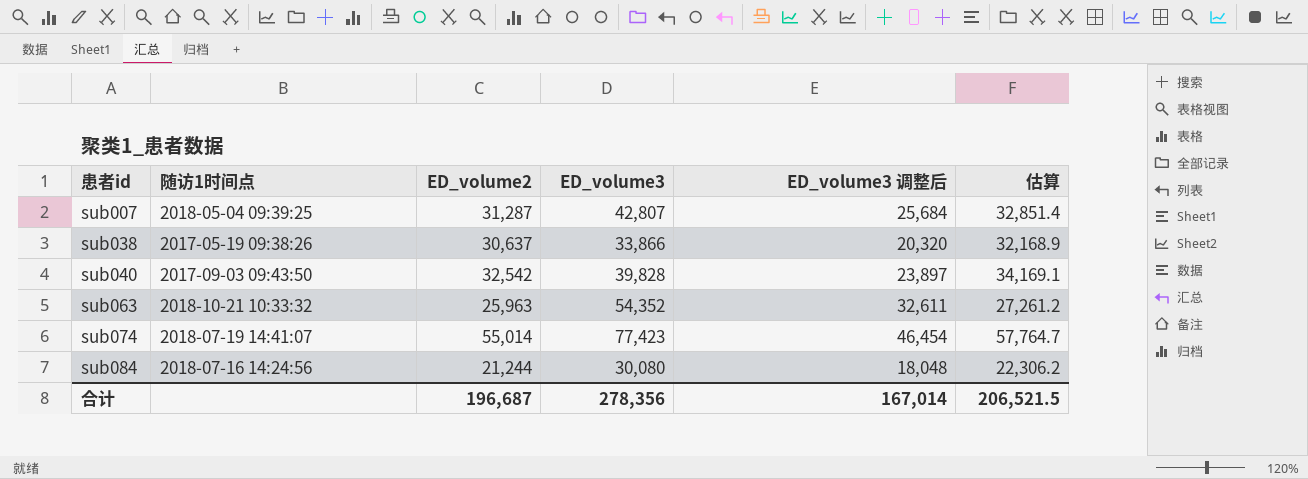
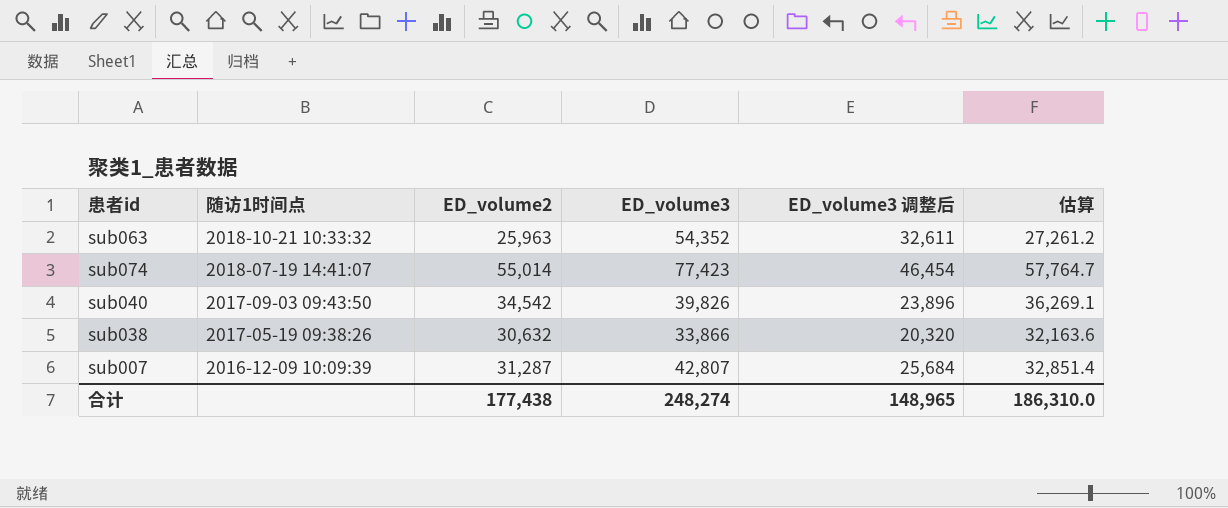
row order: 患者id ascending -> 随访1时间点 descending
row sub084: 2018-07-16 14:24:56 | 21,244 | 30,080 | 18,048 | 22,306.2 -> none
sub040 | ED_volume2: 32,542 -> 34,542
sub040 | ED_volume3: 39,828 -> 39,826
sub040 | ED_volume3 调整后: 23,897 -> 23,896
sub040 | 估算: 34,169.1 -> 36,269.1
sub038 | ED_volume2: 30,637 -> 30,632
sub038 | 估算: 32,168.9 -> 32,163.6
sub007 | 随访1时间点: 2018-05-04 09:39:25 -> 2016-12-09 10:09:39
合计 | ED_volume2: 196,687 -> 177,438
合计 | ED_volume3: 278,356 -> 248,274
合计 | ED_volume3 调整后: 167,014 -> 148,965
合计 | 估算: 206,521.5 -> 186,310.0

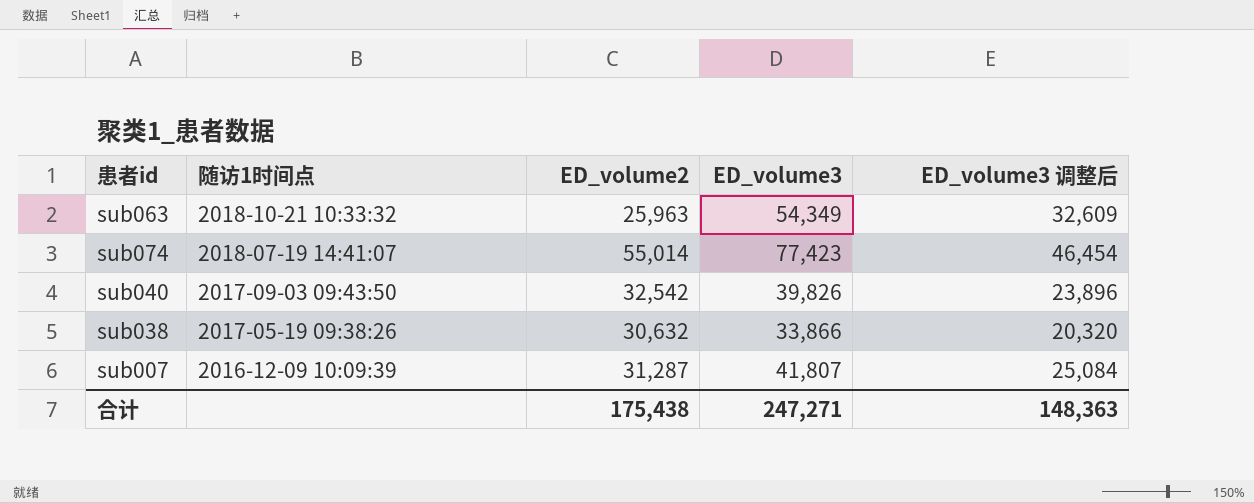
column 估算 | formula: [ED_volume2] * 1.05 -> none
sub063 | ED_volume3: 54,352 -> 54,349
sub063 | ED_volume3 调整后: 32,611 -> 32,609
sub040 | ED_volume2: 34,542 -> 32,542
sub007 | ED_volume3: 42,807 -> 41,807
sub007 | ED_volume3 调整后: 25,684 -> 25,084
合计 | ED_volume2: 177,438 -> 175,438
合计 | ED_volume3: 248,274 -> 247,271
合计 | ED_volume3 调整后: 148,965 -> 148,363

